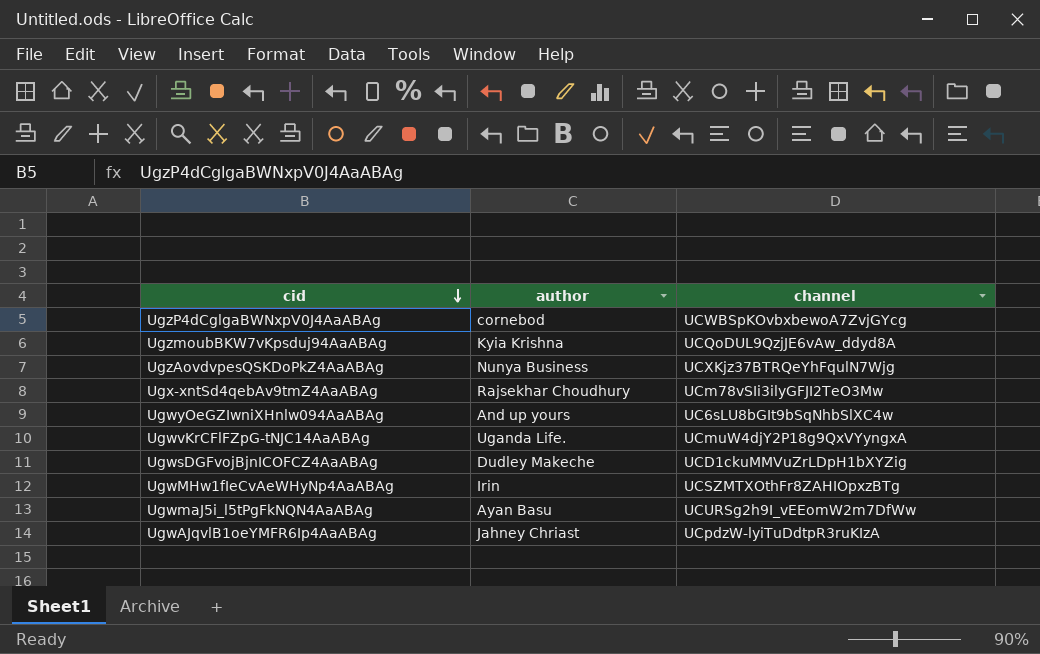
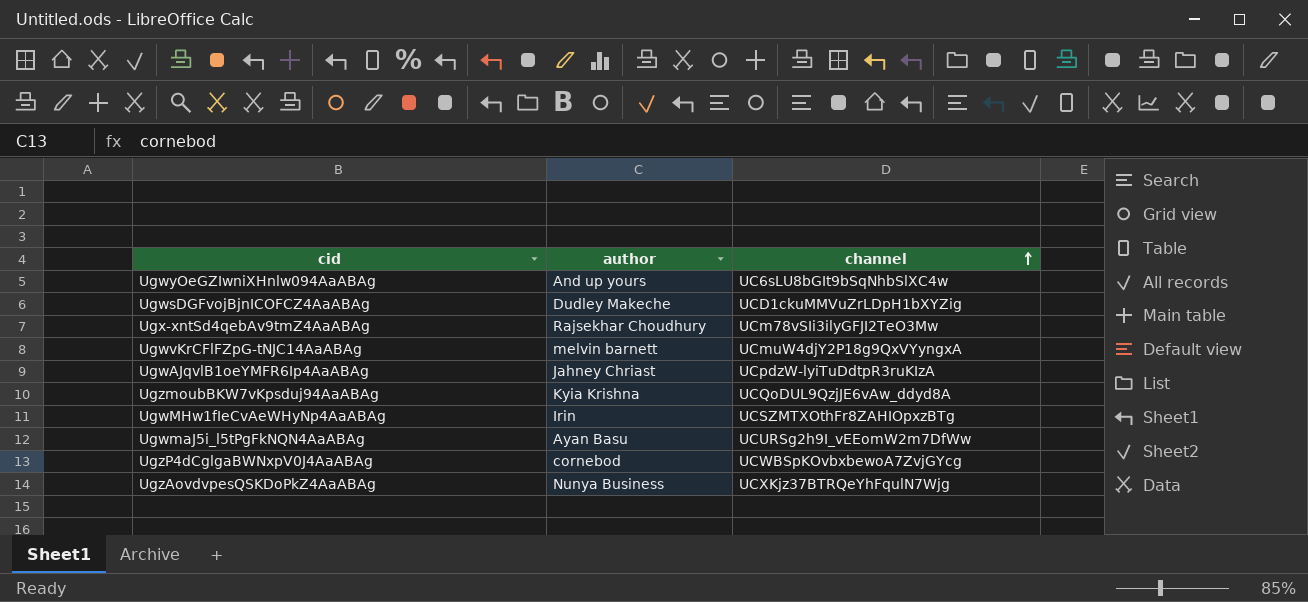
row order: cid descending -> channel ascending
UgwvKrCFlFZpG-tNJC14AaABAg | author: Uganda Life. -> melvin barnett

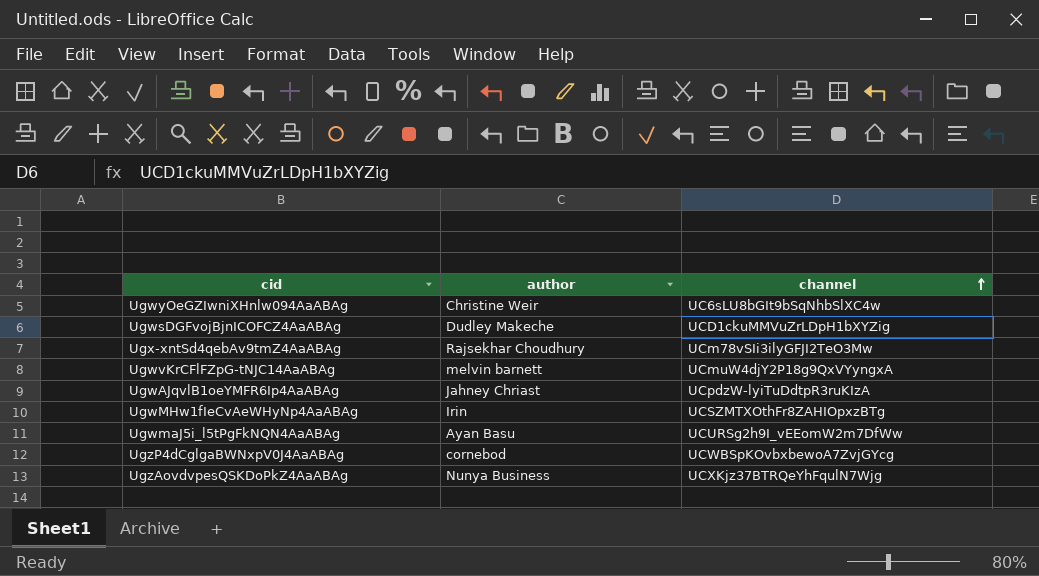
row UgzmoubBKW7vKpsduj94AaABAg: Kyia Krishna | UCQoDUL9QzjJE6vAw_ddyd8A -> none
UgwyOeGZIwniXHnlw094AaABAg | author: And up yours -> Christine Weir

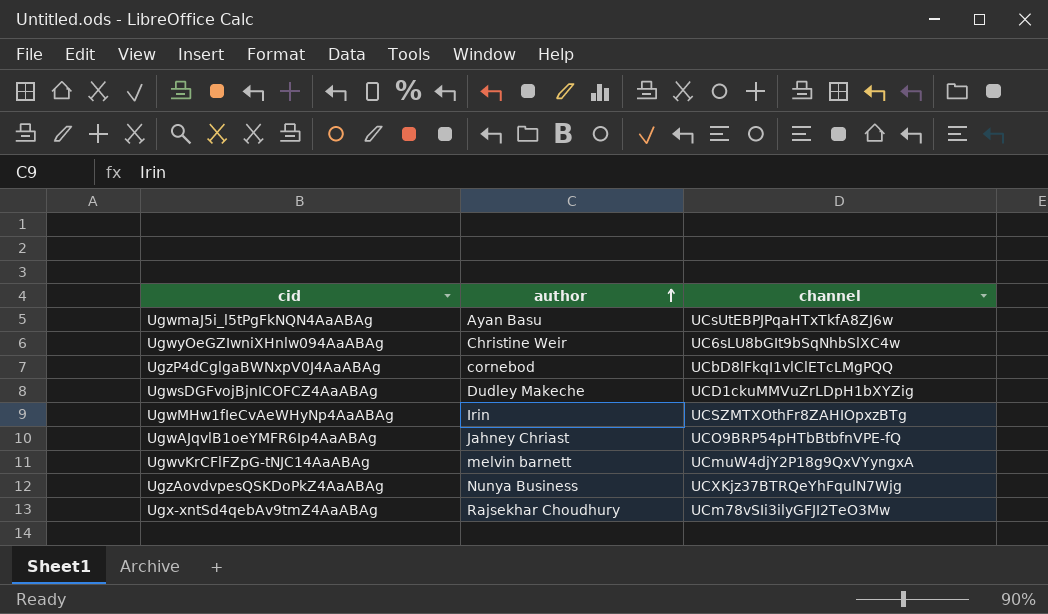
row order: channel ascending -> author ascending
UgwmaJ5i_l5tPgFkNQN4AaABAg | channel: UCURSg2h9I_vEEomW2m7DfWw -> UCsUtEBPJPqaHTxTkfA8ZJ6w
UgzP4dCglgaBWNxpV0J4AaABAg | channel: UCWBSpKOvbxbewoA7ZvjGYcg -> UCbD8lFkqI1vlClETcLMgPQQ
UgwAJqvlB1oeYMFR6Ip4AaABAg | channel: UCpdzW-lyiTuDdtpR3ruKIzA -> UCO9BRP54pHTbBtbfnVPE-fQ

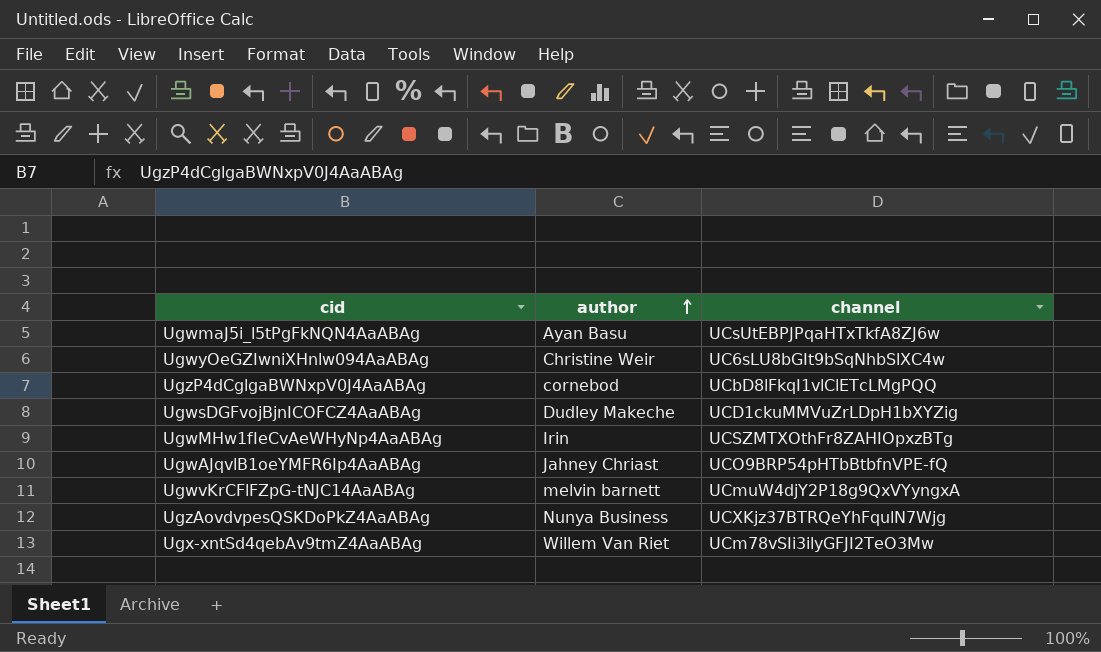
Ugx-xntSd4qebAv9tmZ4AaABAg | author: Rajsekhar Choudhury -> Willem Van Riet

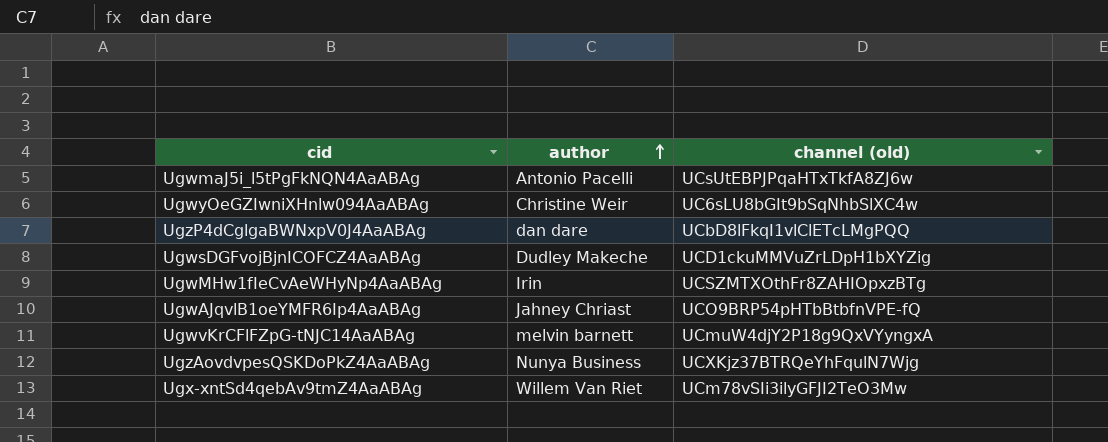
column name: channel -> channel (old)
UgwmaJ5i_l5tPgFkNQN4AaABAg | author: Ayan Basu -> Antonio Pacelli
UgzP4dCglgaBWNxpV0J4AaABAg | author: cornebod -> dan dare

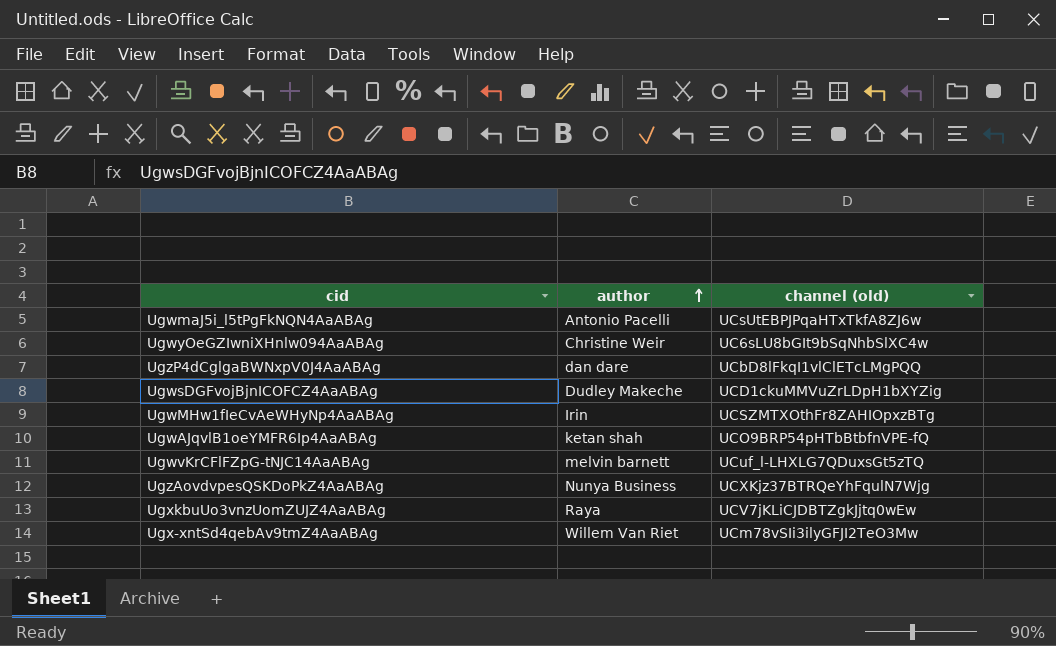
UgwAJqvlB1oeYMFR6Ip4AaABAg | author: Jahney Chriast -> ketan shah
UgwvKrCFlFZpG-tNJC14AaABAg | channel (old): UCmuW4djY2P18g9QxVYyngxA -> UCuf_l-LHXLG7QDuxsGt5zTQ
row UgxkbuUo3vnzUomZUJZ4AaABAg: none -> Raya | UCV7jKLiCJDBTZgkJjtq0wEw

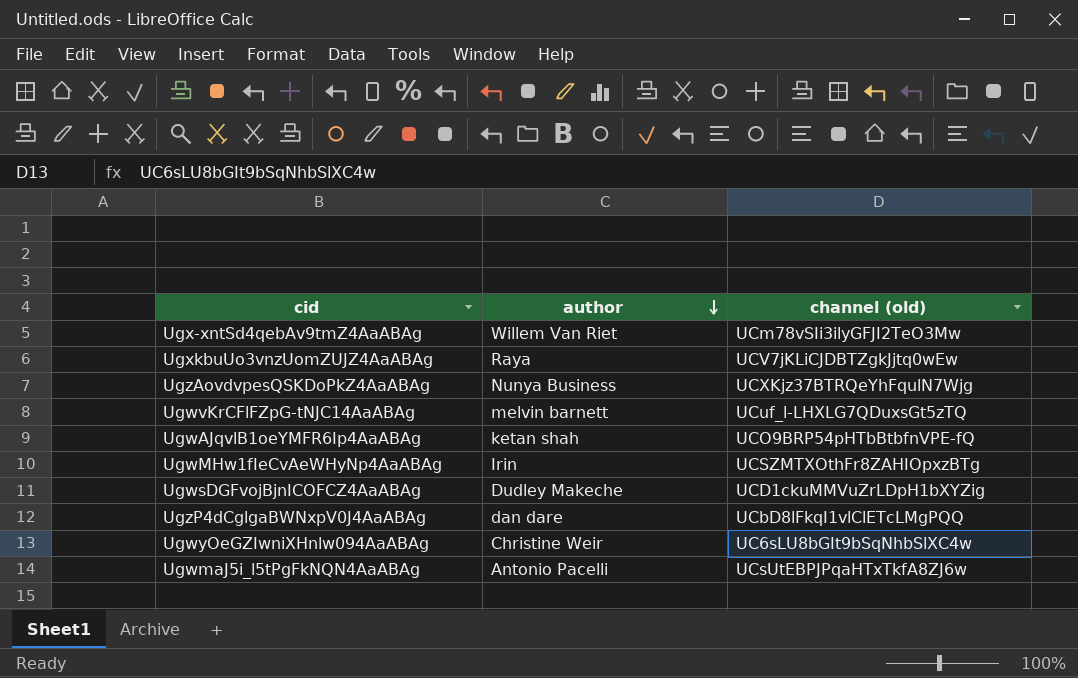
row order: author ascending -> author descending

